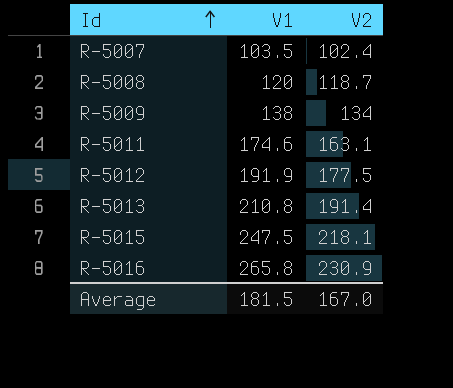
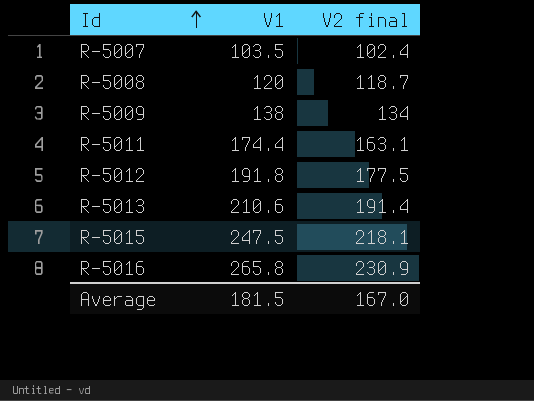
column name: V2 -> V2 final
R-5011 | V1: 174.6 -> 174.4
R-5012 | V1: 191.9 -> 191.8
R-5013 | V1: 210.8 -> 210.6

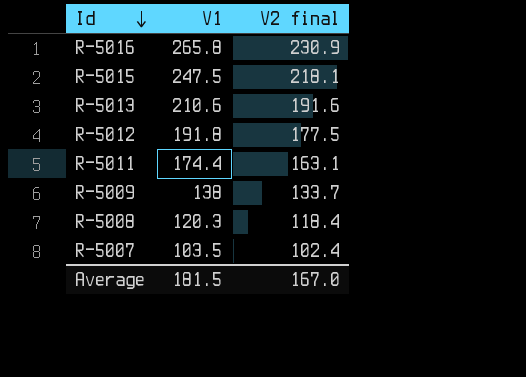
row order: Id ascending -> Id descending
R-5013 | V2 final: 191.4 -> 191.6
R-5009 | V2 final: 134 -> 133.7
R-5008 | V1: 120 -> 120.3
R-5008 | V2 final: 118.7 -> 118.4

